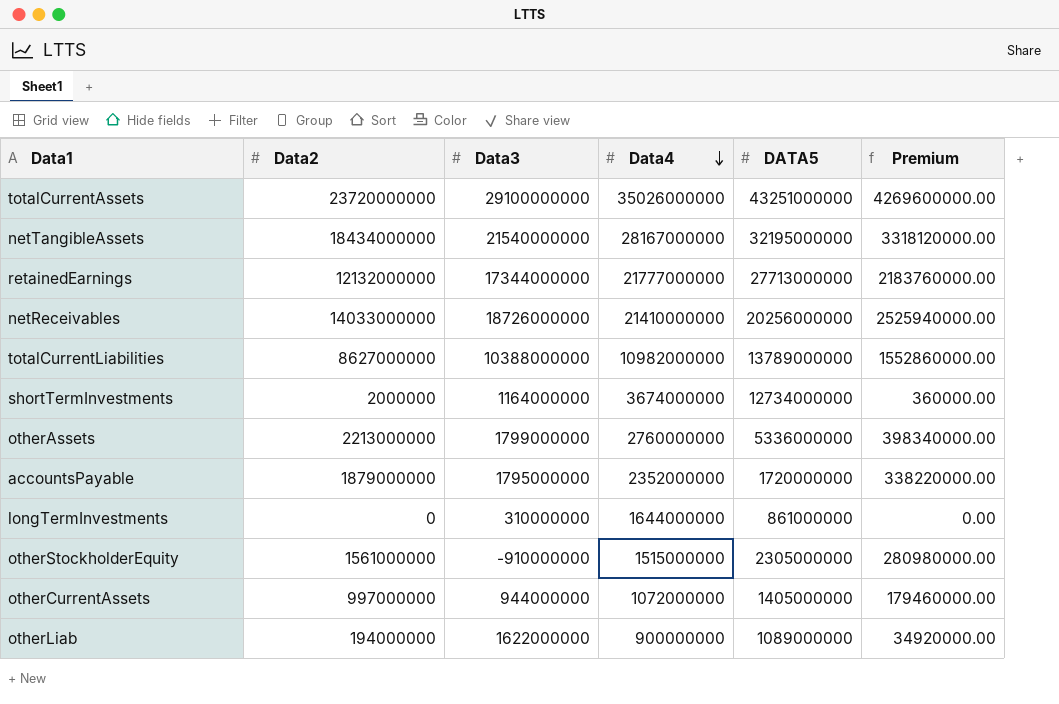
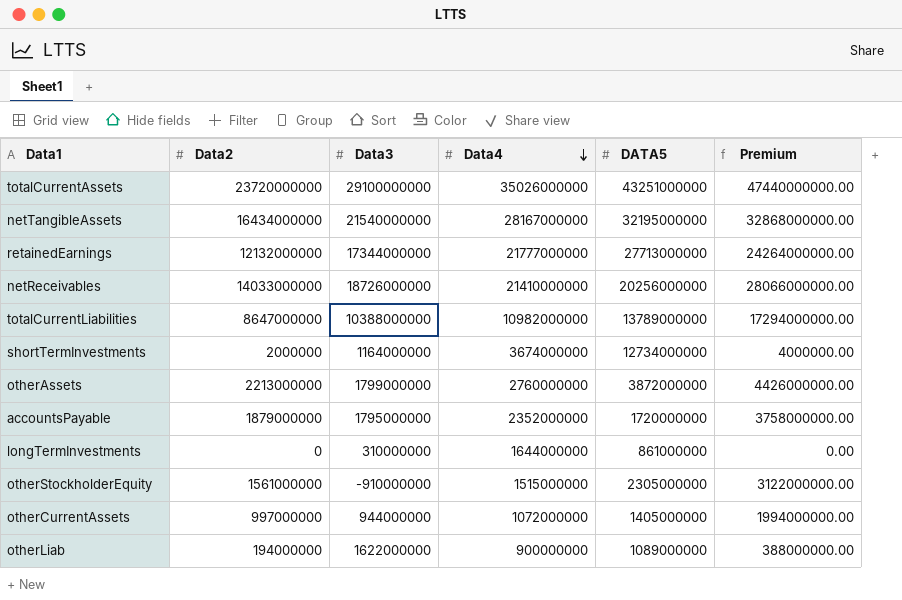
column Premium | formula: [Data2] * 0.18 -> [Data2] * 2
netTangibleAssets | Data2: 18434000000 -> 16434000000
totalCurrentLiabilities | Data2: 8627000000 -> 8647000000
otherAssets | DATA5: 5336000000 -> 3872000000

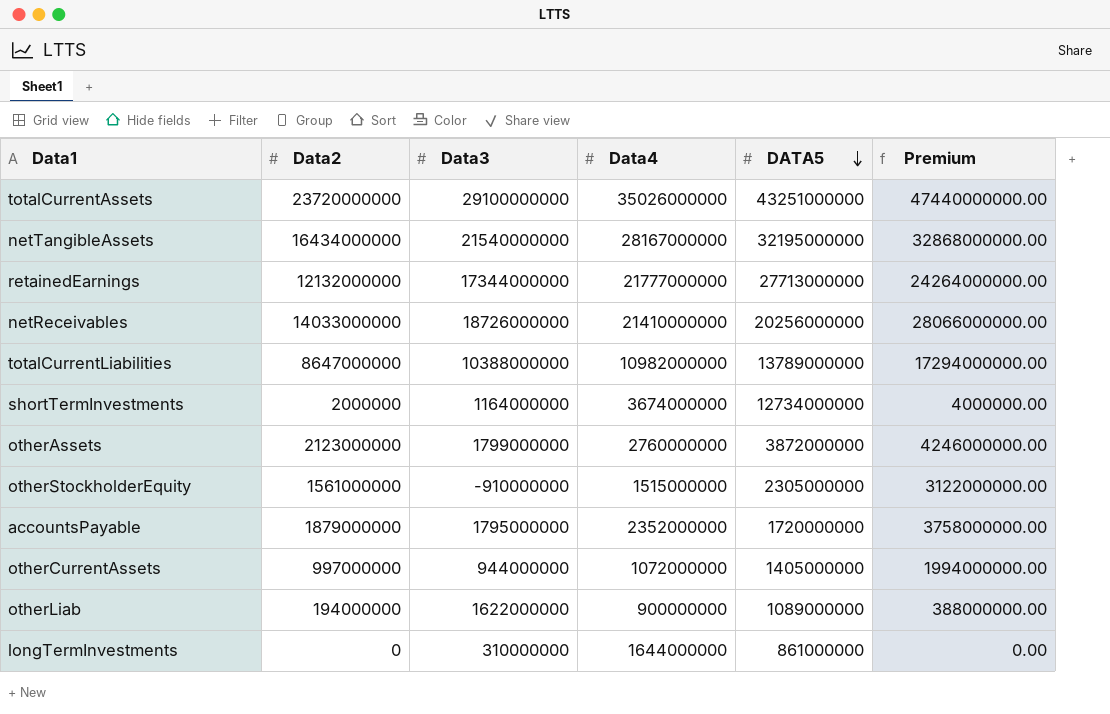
row order: Data4 descending -> DATA5 descending
otherAssets | Data2: 2213000000 -> 2123000000
otherAssets | Premium: 4426000000.00 -> 4246000000.00

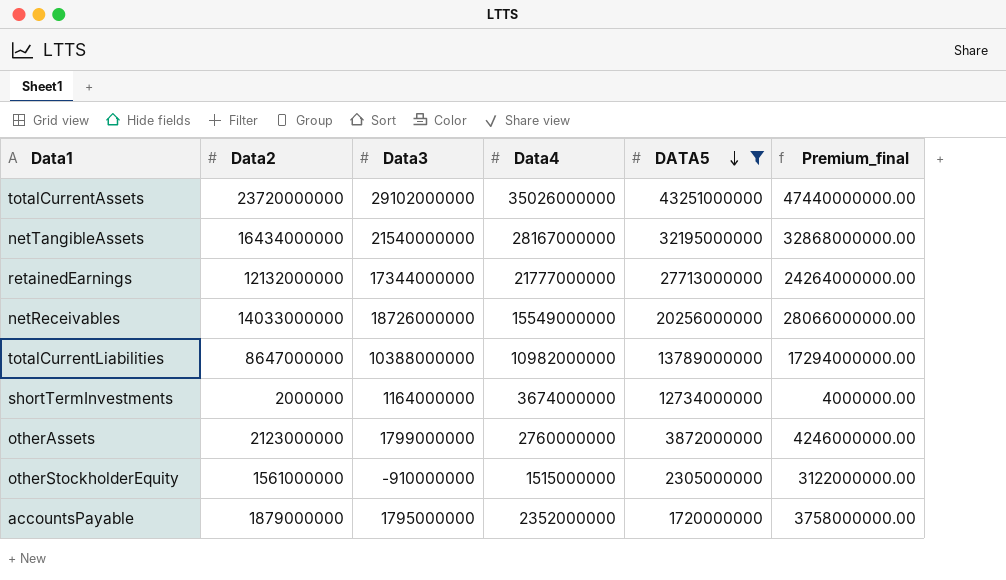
filter: none -> DATA5 >= 1720000000
column name: Premium -> Premium_final
totalCurrentAssets | Data3: 29100000000 -> 29102000000
netReceivables | Data4: 21410000000 -> 15549000000

